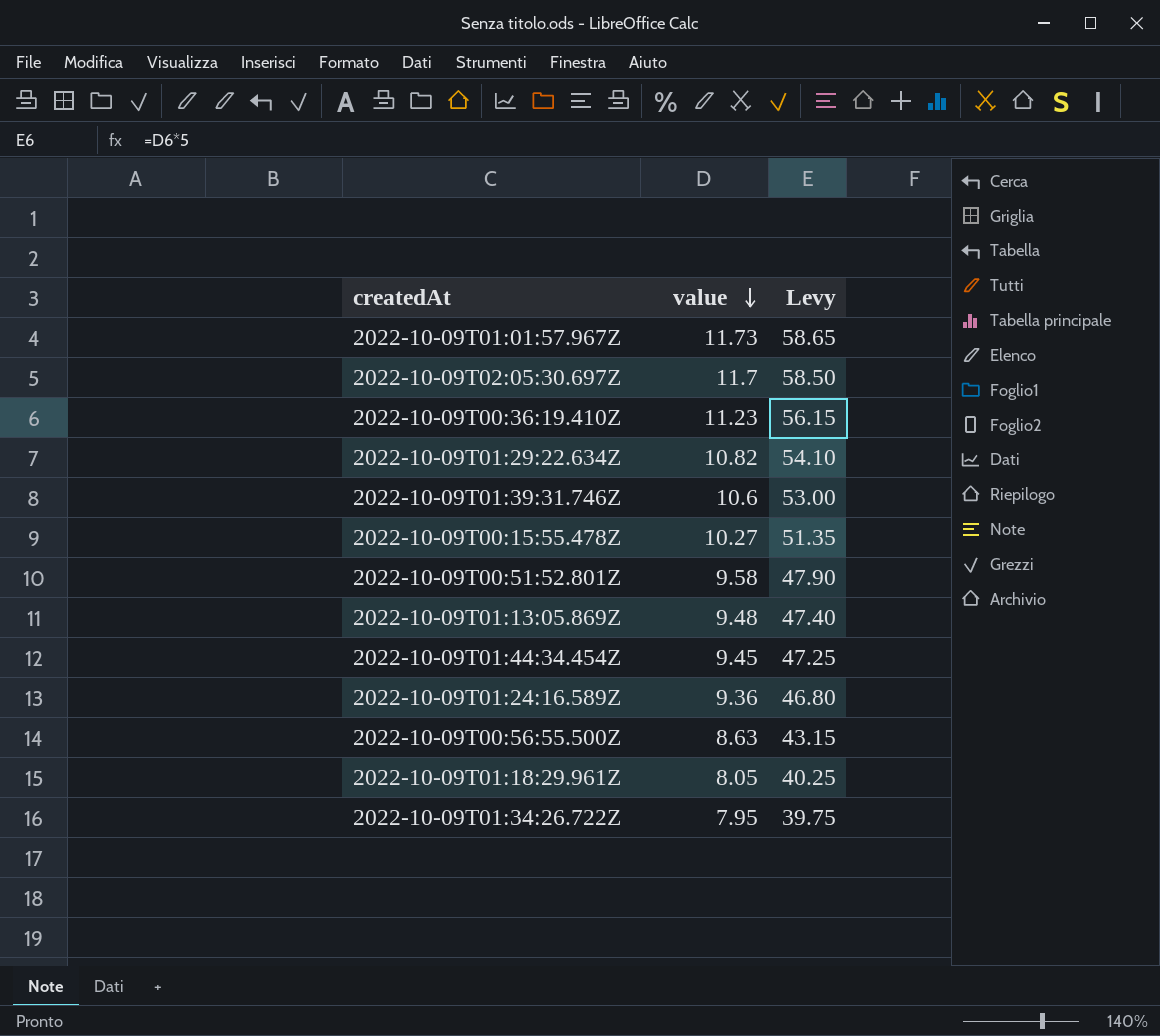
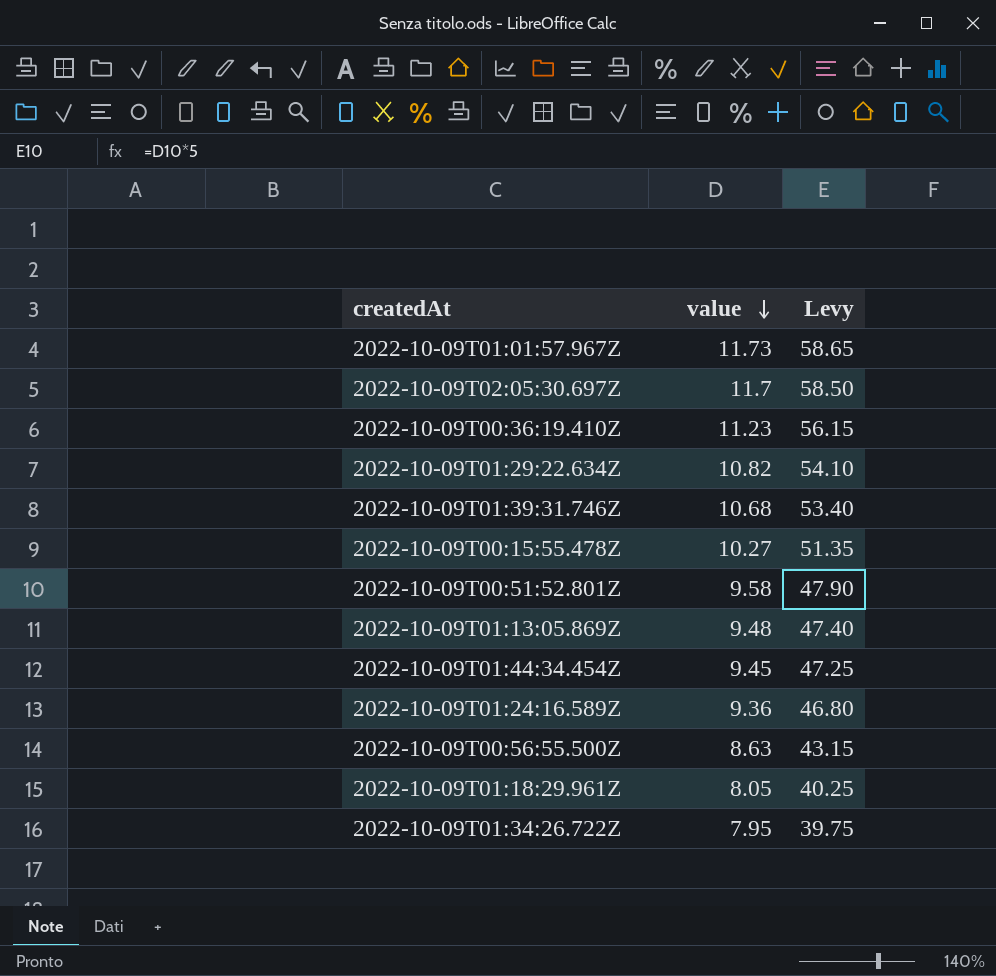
2022-10-09T01:39:31.746Z | value: 10.6 -> 10.68
2022-10-09T01:39:31.746Z | Levy: 53.00 -> 53.40

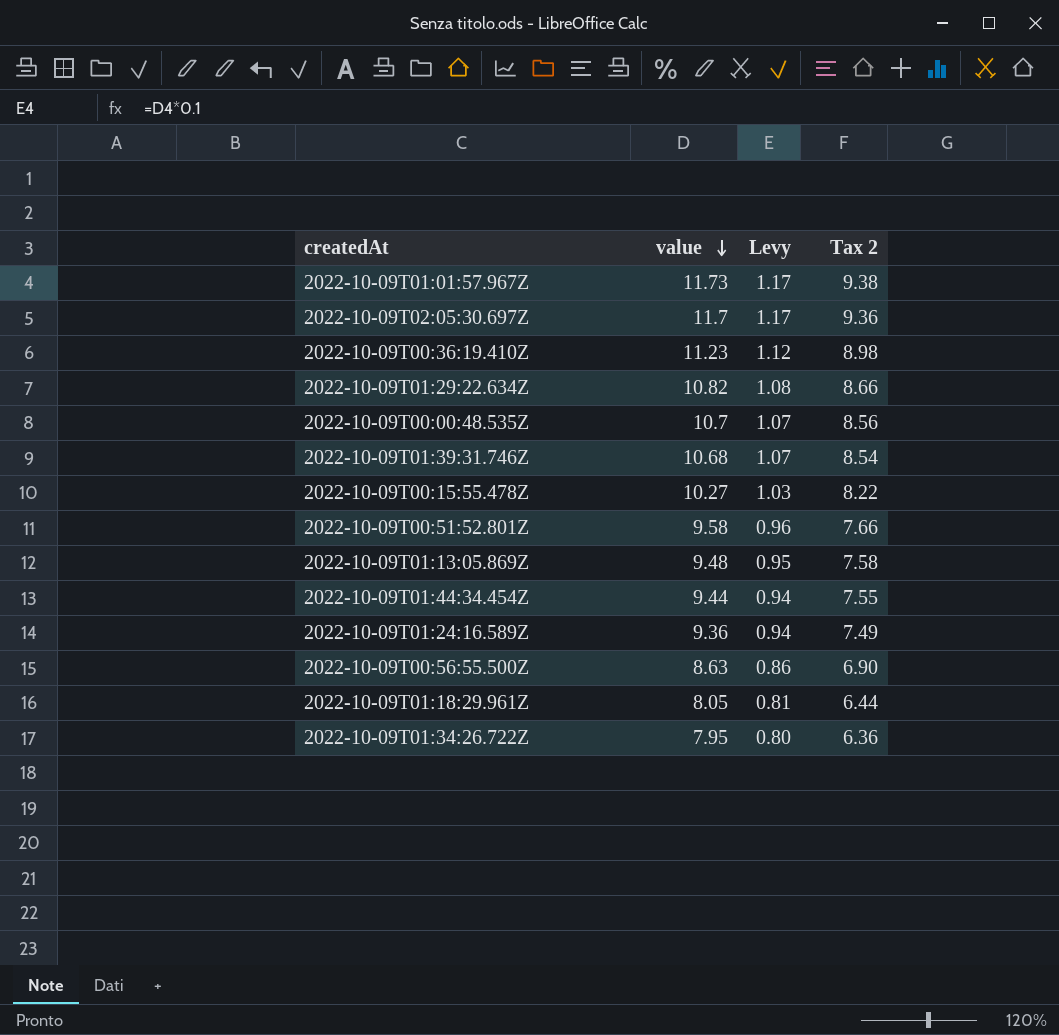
column Levy | formula: [value] * 5 -> [value] * 0.1
column Tax 2 | formula: none -> [value] * 0.8
row 2022-10-09T00:00:48.535Z: none -> 10.7 | 1.07 | 8.56
2022-10-09T01:44:34.454Z | value: 9.45 -> 9.44

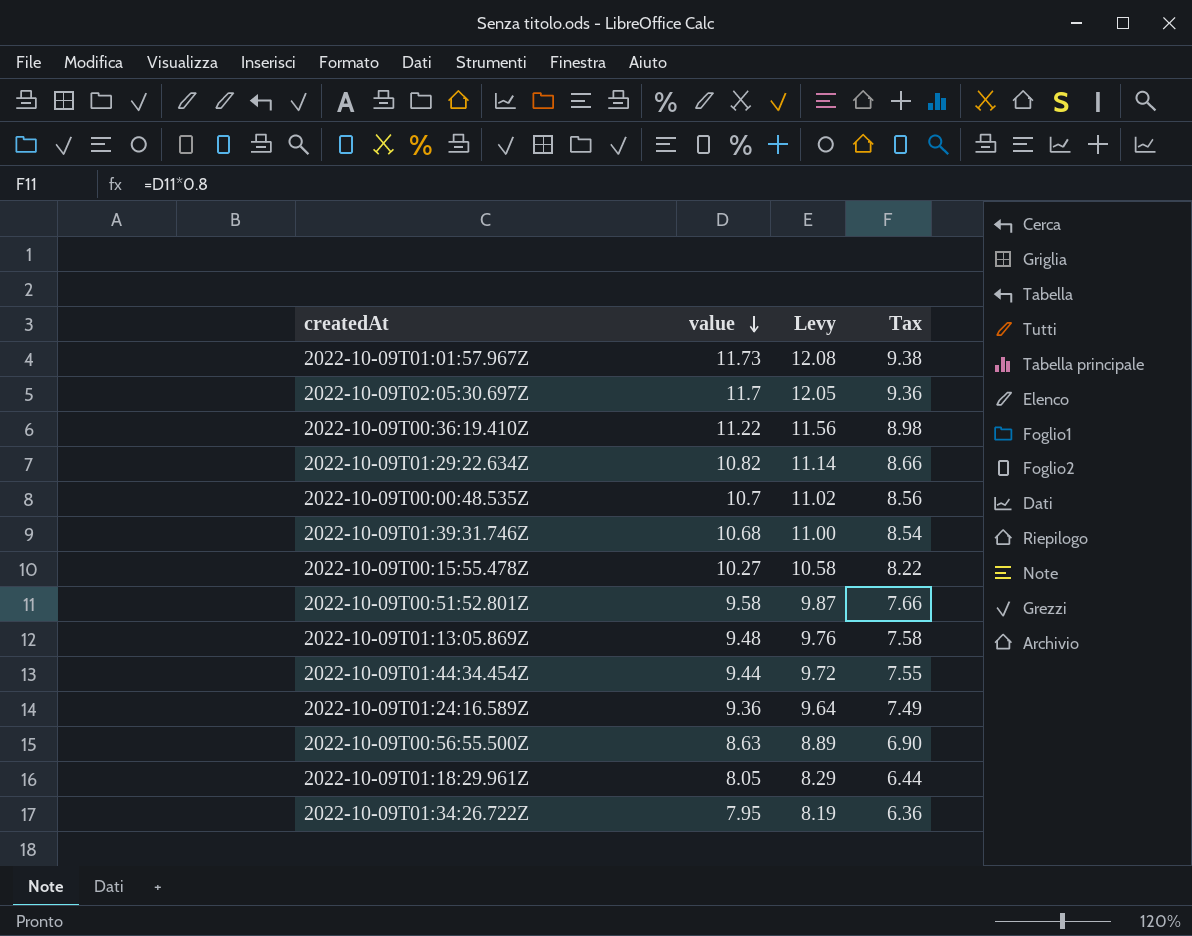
column Levy | formula: [value] * 0.1 -> [value] * 1.03
column name: Tax 2 -> Tax
2022-10-09T00:36:19.410Z | value: 11.23 -> 11.22

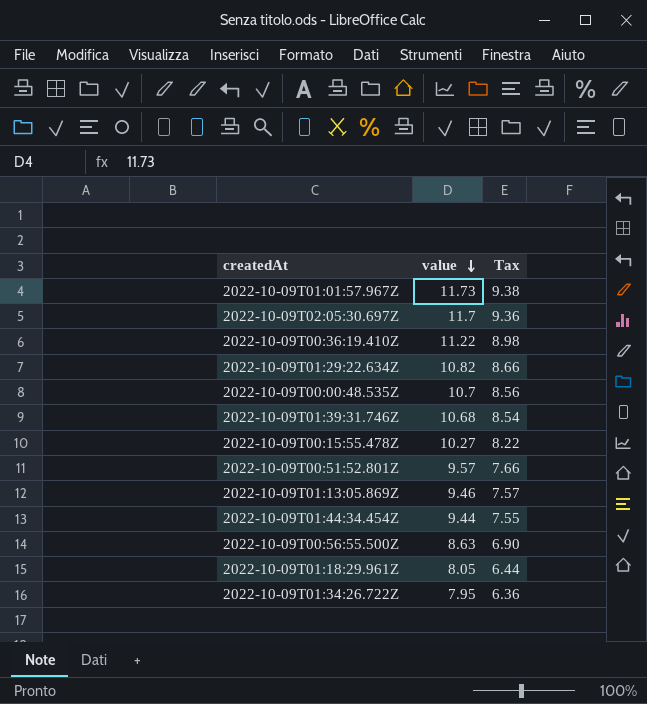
column Levy | formula: [value] * 1.03 -> none
row 2022-10-09T01:24:16.589Z: 9.36 | 9.64 | 7.49 -> none
2022-10-09T00:51:52.801Z | value: 9.58 -> 9.57
2022-10-09T01:13:05.869Z | value: 9.48 -> 9.46
2022-10-09T01:13:05.869Z | Tax: 7.58 -> 7.57

